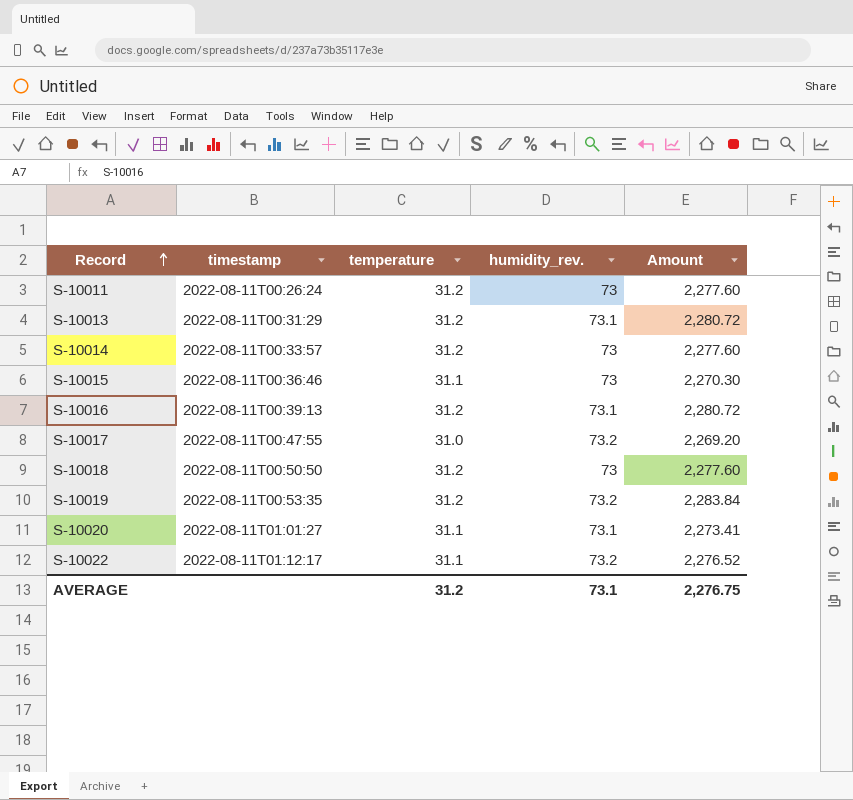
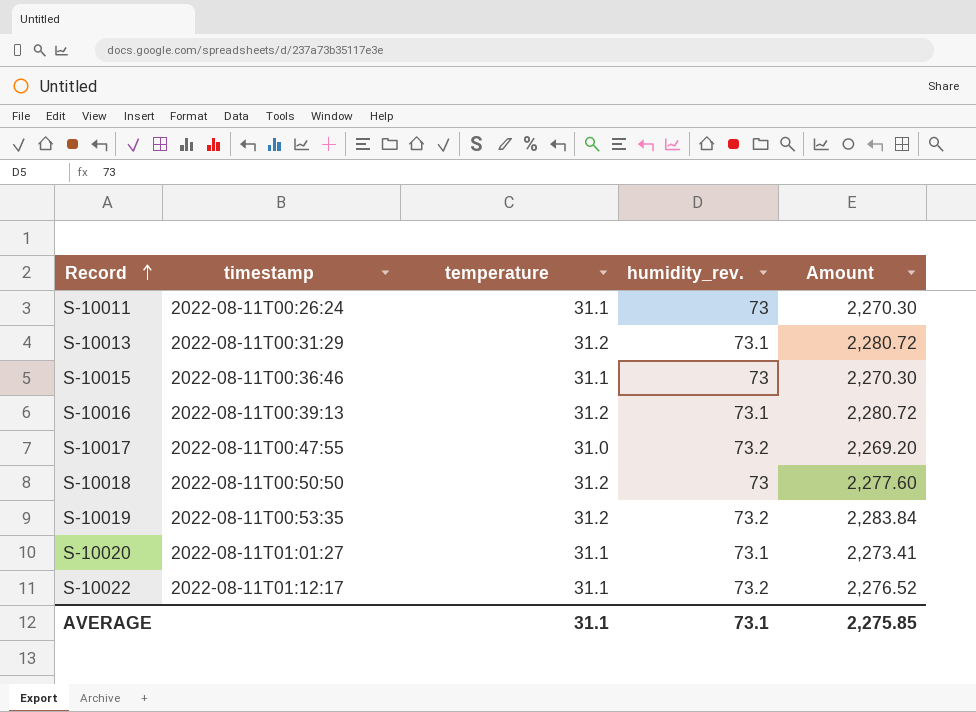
row S-10014: 2022-08-11T00:33:57 | 31.2 | 73 | 2,277.60 -> none
S-10011 | temperature: 31.2 -> 31.1
S-10011 | Amount: 2,277.60 -> 2,270.30
AVERAGE | temperature: 31.2 -> 31.1
AVERAGE | Amount: 2,276.75 -> 2,275.85

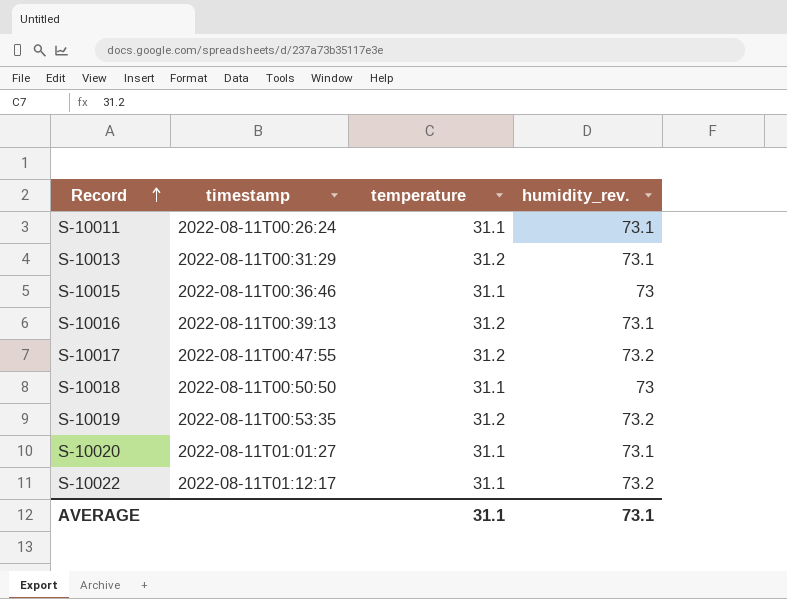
column Amount | formula: [temperature] * [humidity_rev.] -> none
S-10011 | humidity_rev.: 73 -> 73.1
S-10017 | temperature: 31.0 -> 31.2
S-10018 | temperature: 31.2 -> 31.1

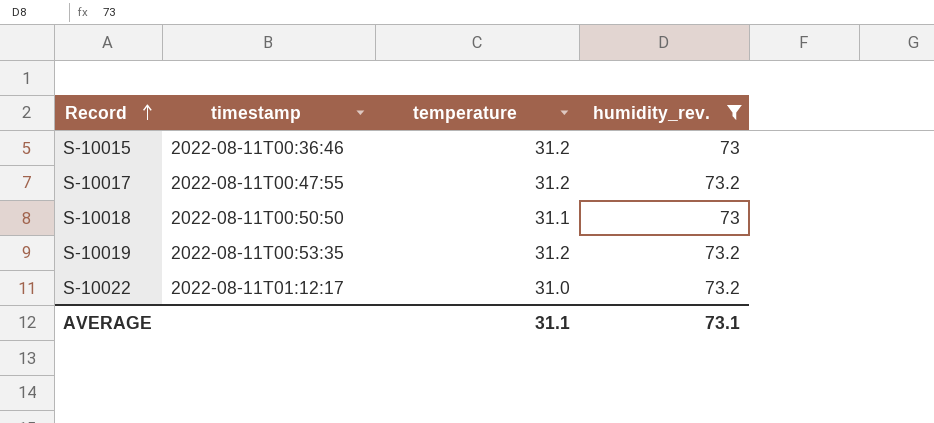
filter: none -> humidity_rev. != 73.1
S-10015 | temperature: 31.1 -> 31.2
S-10022 | temperature: 31.1 -> 31.0

